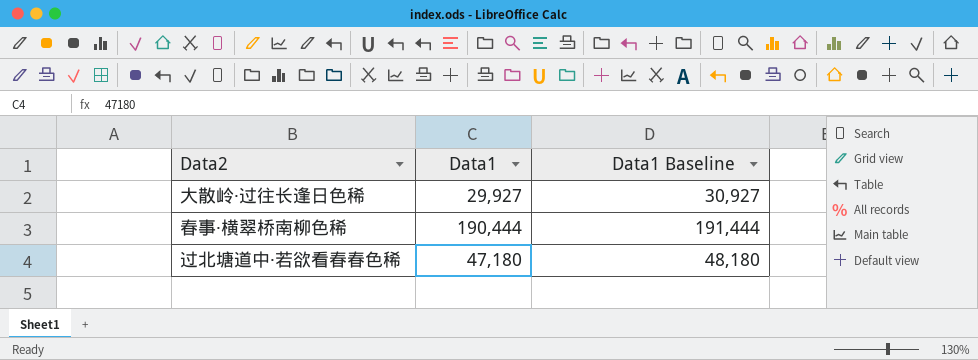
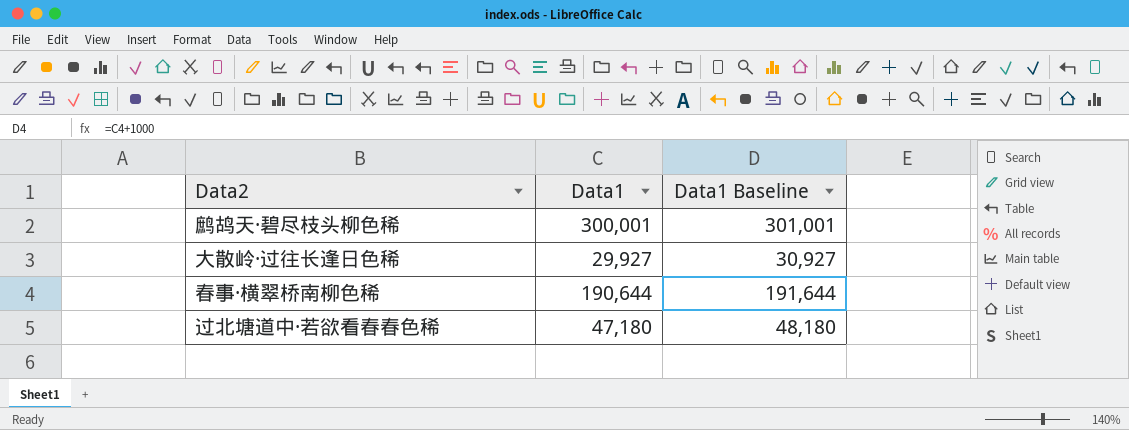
row 鹧鸪天·碧尽枝头柳色稀: none -> 300,001 | 301,001
春事·横翠桥南柳色稀 | Data1: 190,444 -> 190,644
春事·横翠桥南柳色稀 | Data1 Baseline: 191,444 -> 191,644

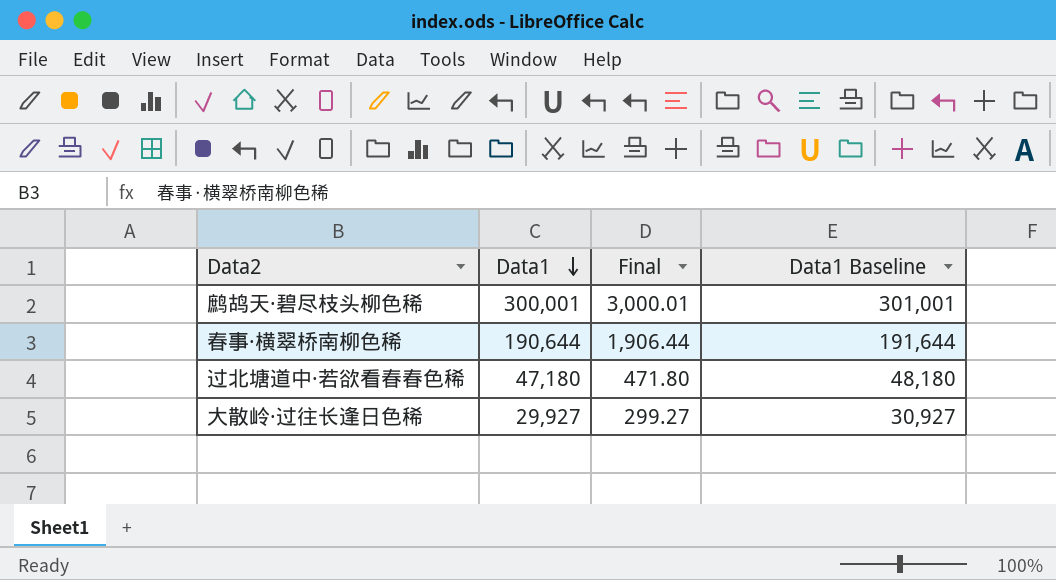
row order: none -> Data1 descending
column Final | formula: none -> [Data1] * 0.01

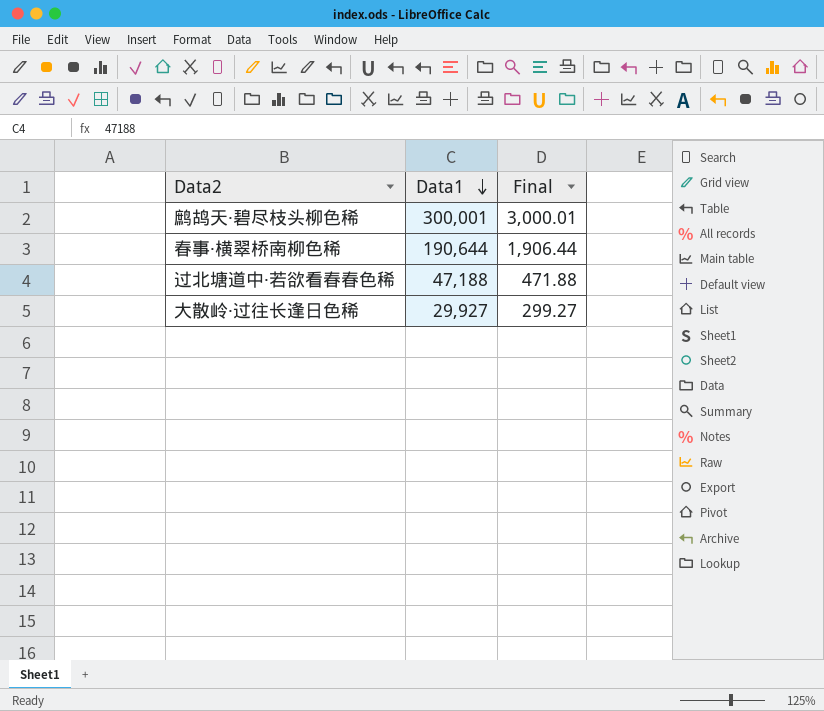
column Data1 Baseline | formula: [Data1] + 1000 -> none
过北塘道中·若欲看春春色稀 | Data1: 47,180 -> 47,188
过北塘道中·若欲看春春色稀 | Final: 471.80 -> 471.88

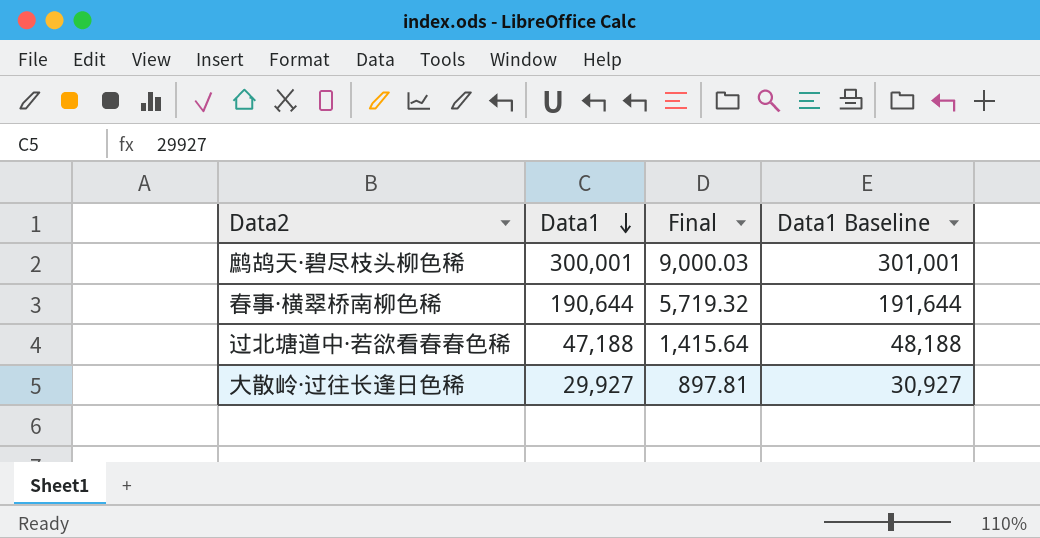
column Final | formula: [Data1] * 0.01 -> [Data1] * 0.03
column Data1 Baseline | formula: none -> [Data1] + 1000

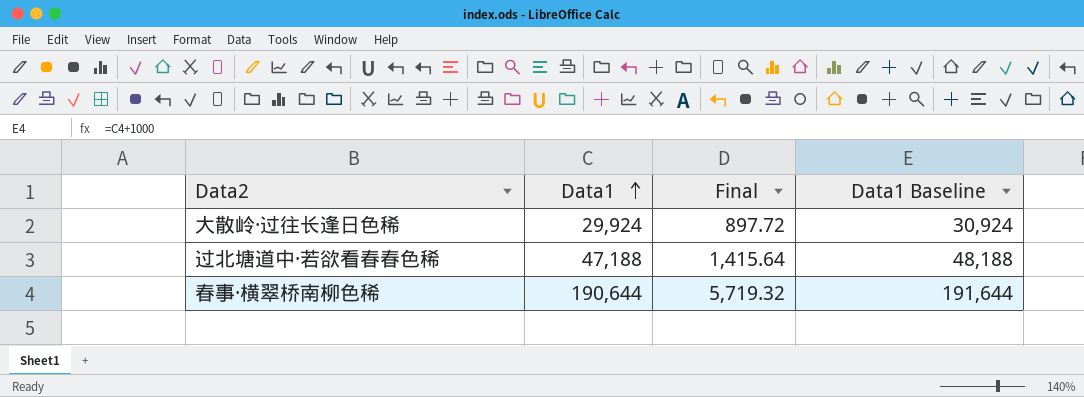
row order: Data1 descending -> Data1 ascending
row 鹧鸪天·碧尽枝头柳色稀: 300,001 | 9,000.03 | 301,001 -> none
大散岭·过往长逢日色稀 | Data1: 29,927 -> 29,924
大散岭·过往长逢日色稀 | Final: 897.81 -> 897.72
大散岭·过往长逢日色稀 | Data1 Baseline: 30,927 -> 30,924

